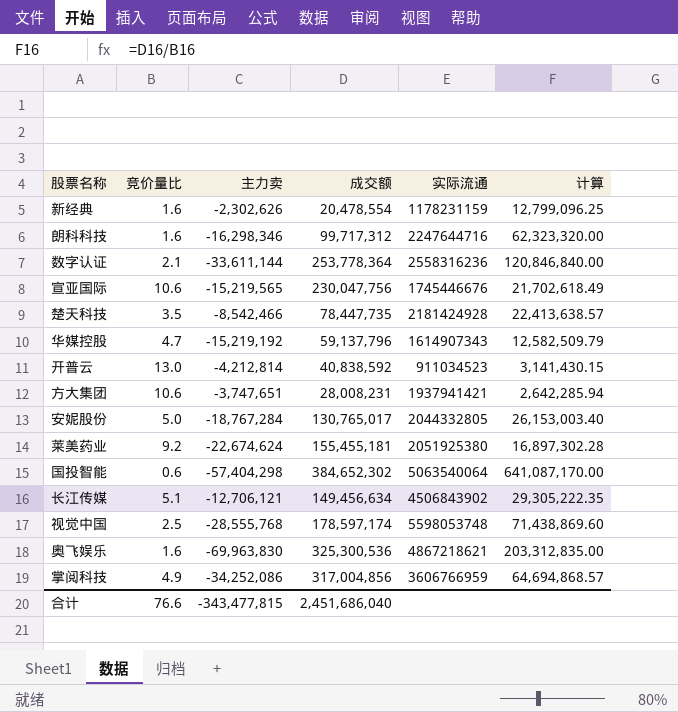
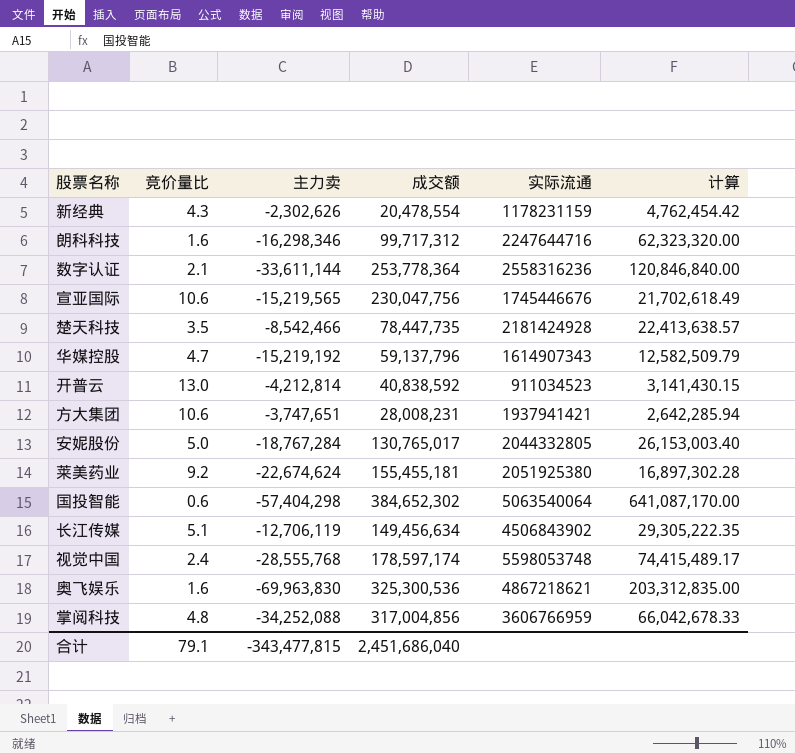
新经典 | 竞价量比: 1.6 -> 4.3
新经典 | 计算: 12,799,096.25 -> 4,762,454.42
长江传媒 | 主力卖: -12,706,121 -> -12,706,119
视觉中国 | 竞价量比: 2.5 -> 2.4
视觉中国 | 计算: 71,438,869.60 -> 74,415,489.17
掌阅科技 | 竞价量比: 4.9 -> 4.8
掌阅科技 | 主力卖: -34,252,086 -> -34,252,088
掌阅科技 | 计算: 64,694,868.57 -> 66,042,678.33
合计 | 竞价量比: 76.6 -> 79.1

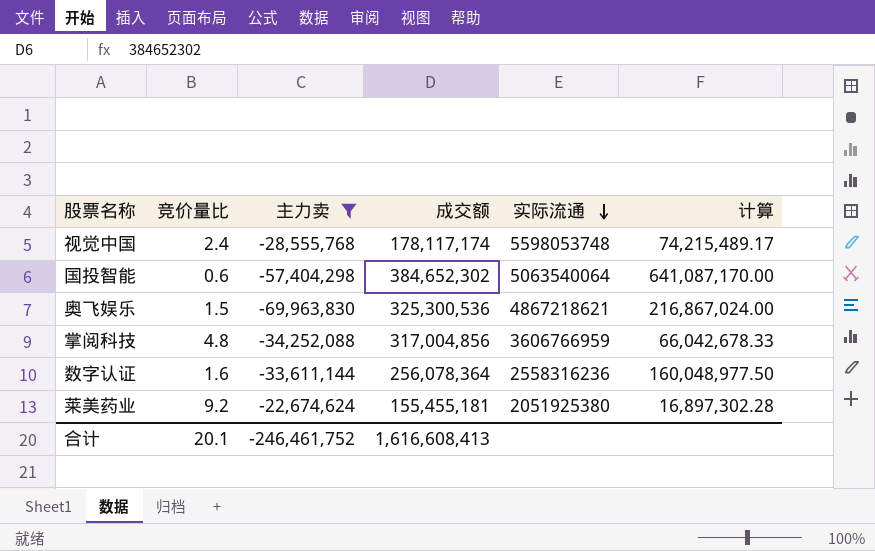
filter: none -> 主力卖 <= -22,674,624
row order: none -> 实际流通 descending
视觉中国 | 成交额: 178,597,174 -> 178,117,174
视觉中国 | 计算: 74,415,489.17 -> 74,215,489.17
奥飞娱乐 | 竞价量比: 1.6 -> 1.5
奥飞娱乐 | 计算: 203,312,835.00 -> 216,867,024.00
数字认证 | 竞价量比: 2.1 -> 1.6
数字认证 | 成交额: 253,778,364 -> 256,078,364
数字认证 | 计算: 120,846,840.00 -> 160,048,977.50
合计 | 竞价量比: 79.1 -> 20.1
合计 | 主力卖: -343,477,815 -> -246,461,752
合计 | 成交额: 2,451,686,040 -> 1,616,608,413

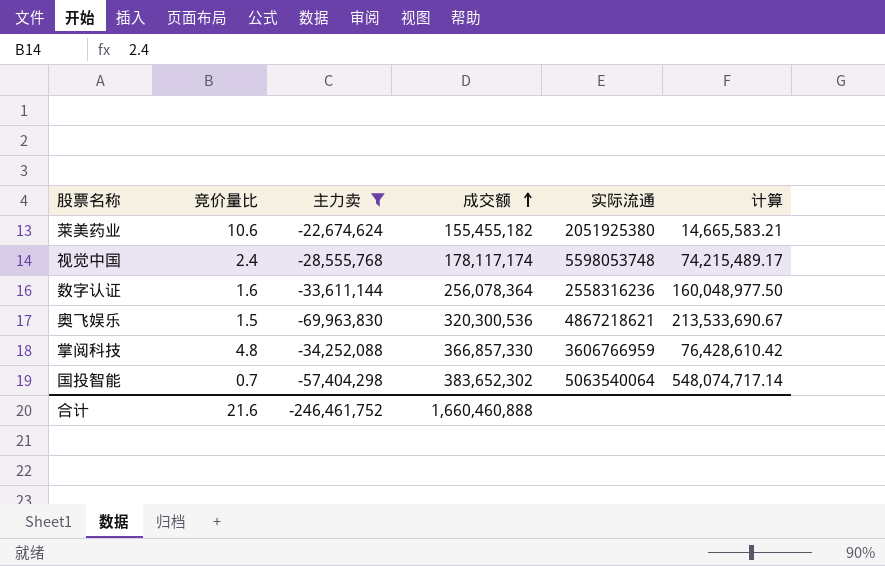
row order: 实际流通 descending -> 成交额 ascending
莱美药业 | 竞价量比: 9.2 -> 10.6
莱美药业 | 成交额: 155,455,181 -> 155,455,182
莱美药业 | 计算: 16,897,302.28 -> 14,665,583.21
奥飞娱乐 | 成交额: 325,300,536 -> 320,300,536
奥飞娱乐 | 计算: 216,867,024.00 -> 213,533,690.67
掌阅科技 | 成交额: 317,004,856 -> 366,857,330
掌阅科技 | 计算: 66,042,678.33 -> 76,428,610.42
国投智能 | 竞价量比: 0.6 -> 0.7
国投智能 | 成交额: 384,652,302 -> 383,652,302
国投智能 | 计算: 641,087,170.00 -> 548,074,717.14
合计 | 竞价量比: 20.1 -> 21.6
合计 | 成交额: 1,616,608,413 -> 1,660,460,888

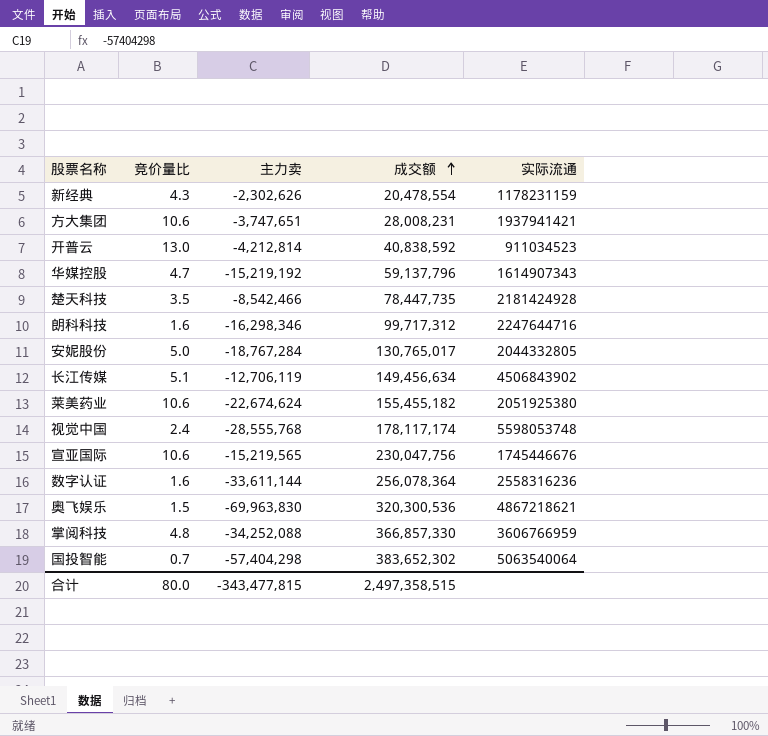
filter: 主力卖 <= -22,674,624 -> none
column 计算 | formula: [成交额] / [竞价量比] -> none
合计 | 竞价量比: 21.6 -> 80.0
合计 | 主力卖: -246,461,752 -> -343,477,815
合计 | 成交额: 1,660,460,888 -> 2,497,358,515

